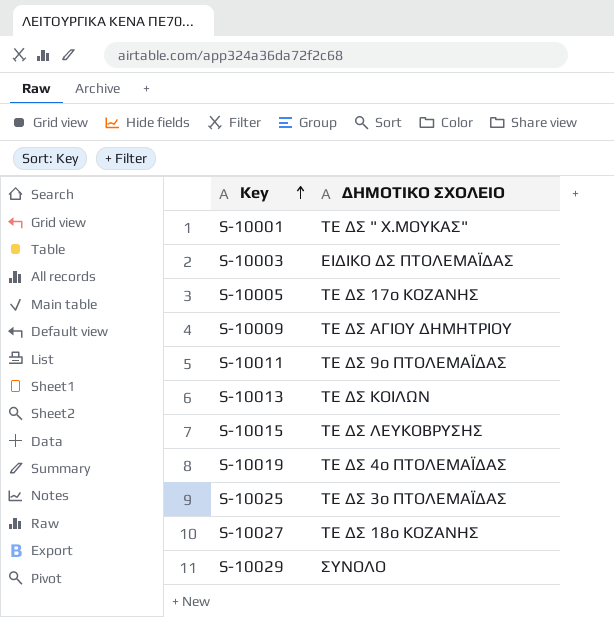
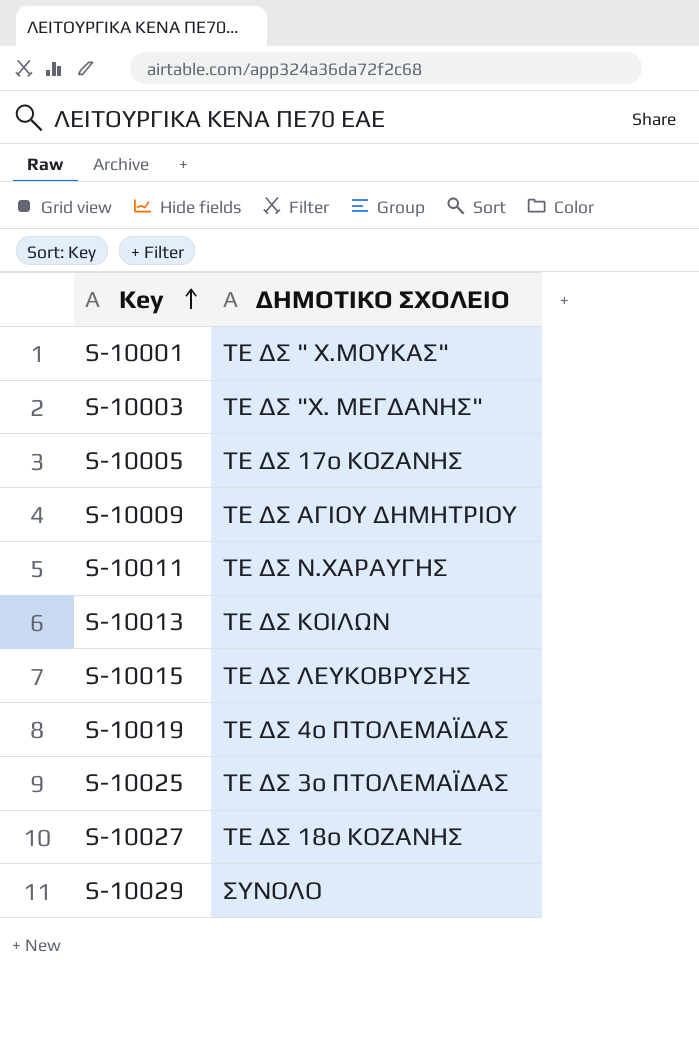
S-10003 | ΔΗΜΟΤΙΚΟ ΣΧΟΛΕΙΟ: ΕΙΔΙΚΟ ΔΣ ΠΤΟΛΕΜΑΪΔΑΣ -> ΤΕ ΔΣ "Χ. ΜΕΓΔΑΝΗΣ"
S-10011 | ΔΗΜΟΤΙΚΟ ΣΧΟΛΕΙΟ: ΤΕ ΔΣ 9ο ΠΤΟΛΕΜΑΪΔΑΣ -> ΤΕ ΔΣ Ν.ΧΑΡΑΥΓΗΣ

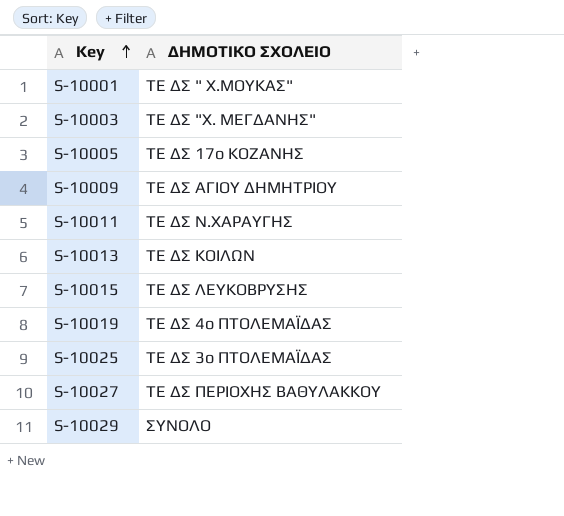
S-10027 | ΔΗΜΟΤΙΚΟ ΣΧΟΛΕΙΟ: ΤΕ ΔΣ 18ο ΚΟΖΑΝΗΣ -> ΤΕ ΔΣ ΠΕΡΙΟΧΗΣ ΒΑΘΥΛΑΚΚΟΥ

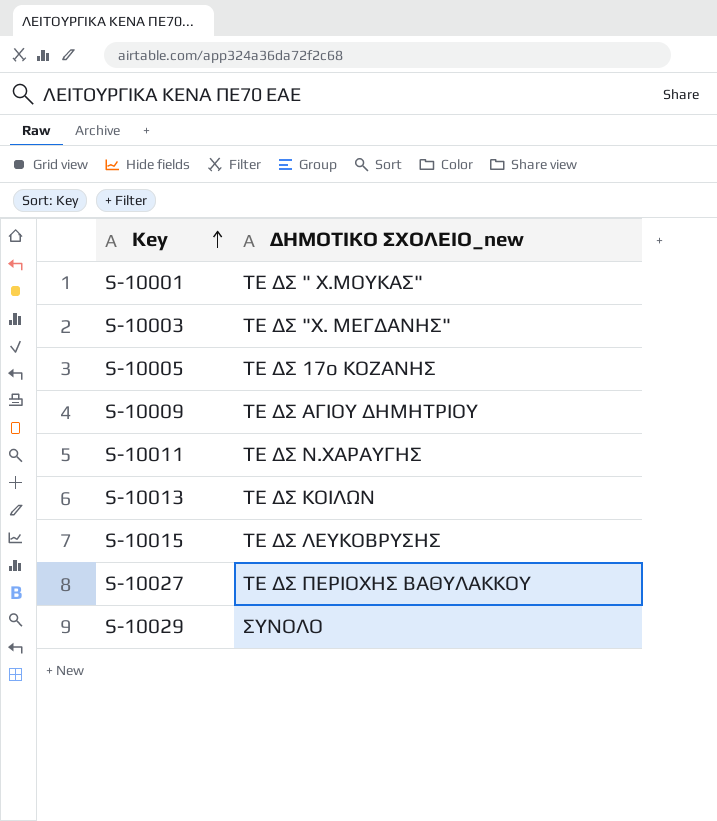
column name: ΔΗΜΟΤΙΚΟ ΣΧΟΛΕΙΟ -> ΔΗΜΟΤΙΚΟ ΣΧΟΛΕΙΟ_new
row S-10019: ΤΕ ΔΣ 4ο ΠΤΟΛΕΜΑΪΔΑΣ -> none
row S-10025: ΤΕ ΔΣ 3ο ΠΤΟΛΕΜΑΪΔΑΣ -> none

